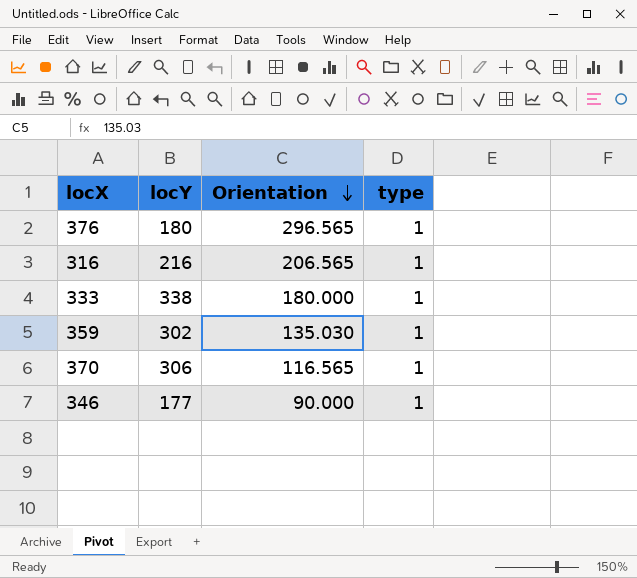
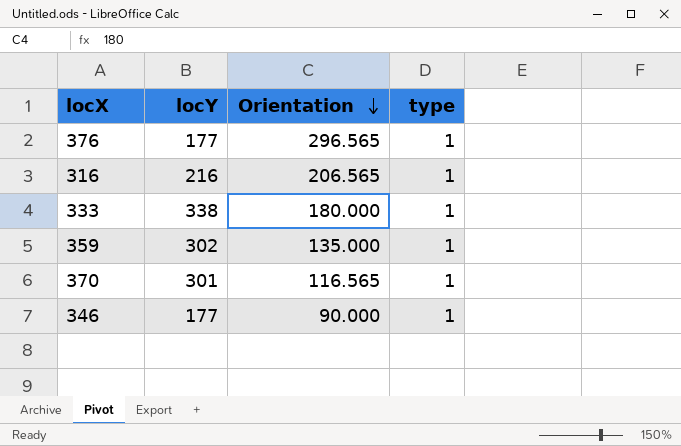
376 | locY: 180 -> 177
359 | Orientation: 135.030 -> 135.000
370 | locY: 306 -> 301

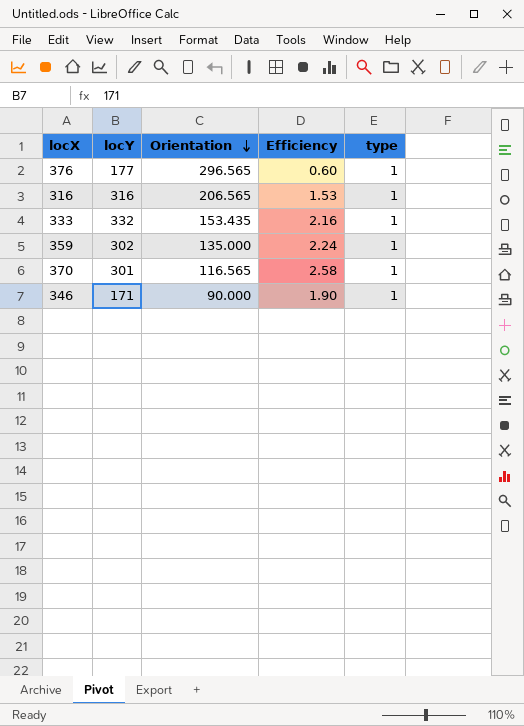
column Efficiency | formula: none -> [locY] / [Orientation]
316 | locY: 216 -> 316
333 | locY: 338 -> 332
333 | Orientation: 180.000 -> 153.435
346 | locY: 177 -> 171

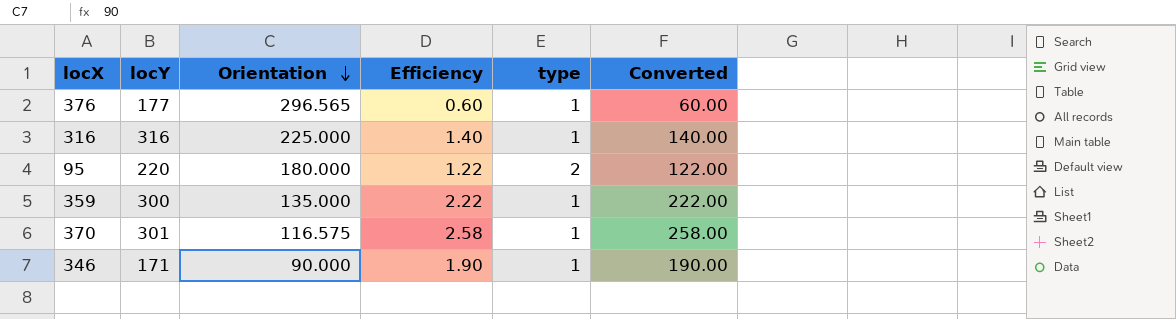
column Converted | formula: none -> [Efficiency] * 100
row 333: 332 | 153.435 | 2.16 | 1 -> none
316 | Orientation: 206.565 -> 225.000
316 | Efficiency: 1.53 -> 1.40
row 95: none -> 220 | 180.000 | 1.22 | 2 | 122.00
359 | locY: 302 -> 300
359 | Efficiency: 2.24 -> 2.22
370 | Orientation: 116.565 -> 116.575

